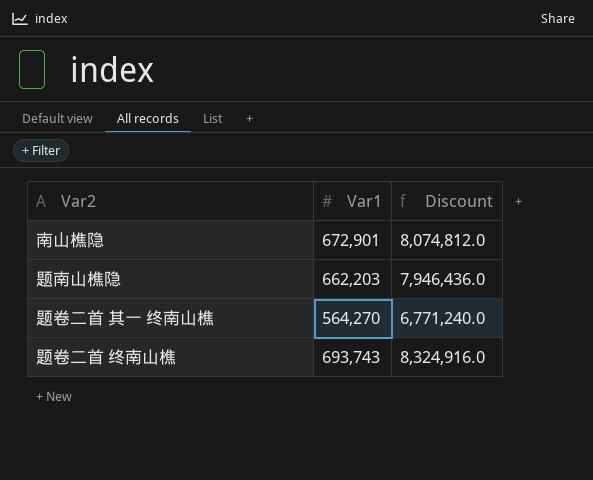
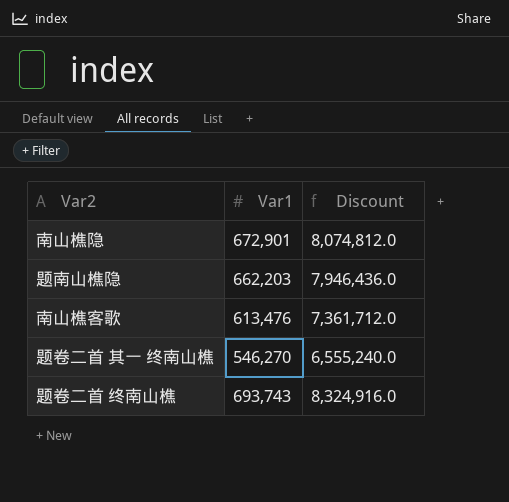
row 南山樵客歌: none -> 613,476 | 7,361,712.0
题卷二首 其一 终南山樵 | Var1: 564,270 -> 546,270
题卷二首 其一 终南山樵 | Discount: 6,771,240.0 -> 6,555,240.0

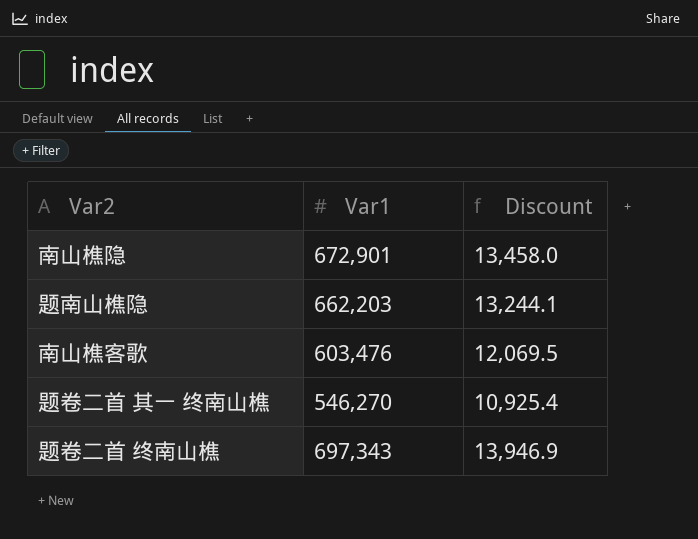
column Discount | formula: [Var1] * 12 -> [Var1] * 0.02
南山樵客歌 | Var1: 613,476 -> 603,476
题卷二首 终南山樵 | Var1: 693,743 -> 697,343

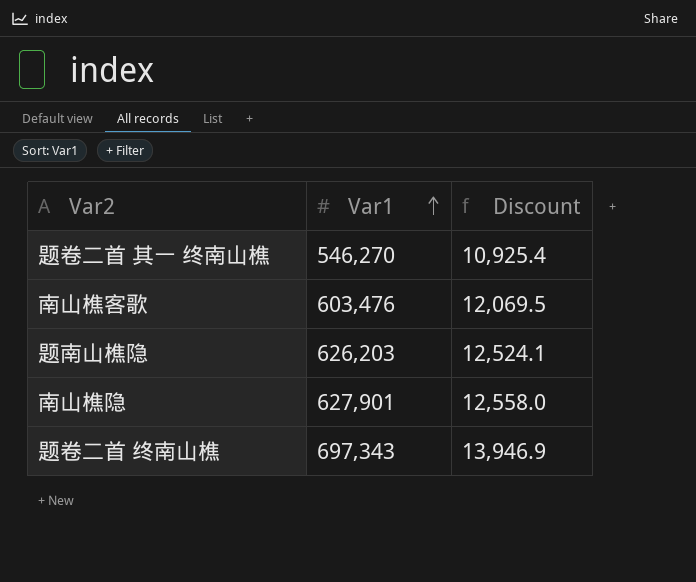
row order: none -> Var1 ascending
题南山樵隐 | Var1: 662,203 -> 626,203
题南山樵隐 | Discount: 13,244.1 -> 12,524.1
南山樵隐 | Var1: 672,901 -> 627,901
南山樵隐 | Discount: 13,458.0 -> 12,558.0

